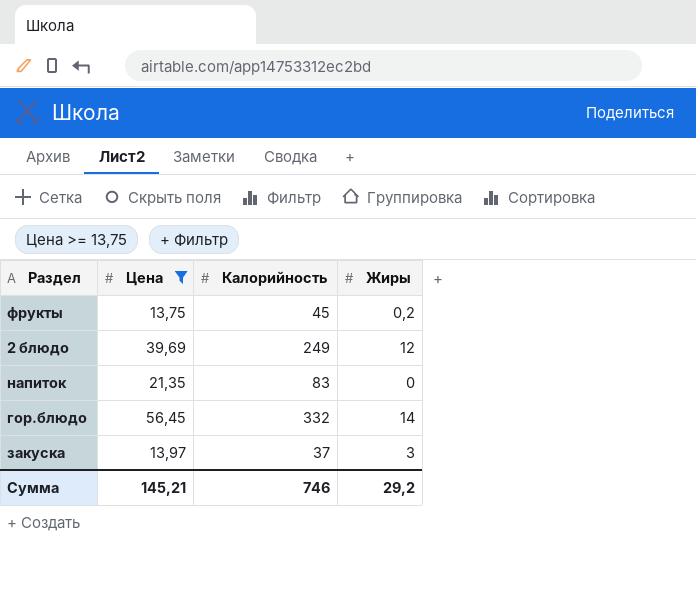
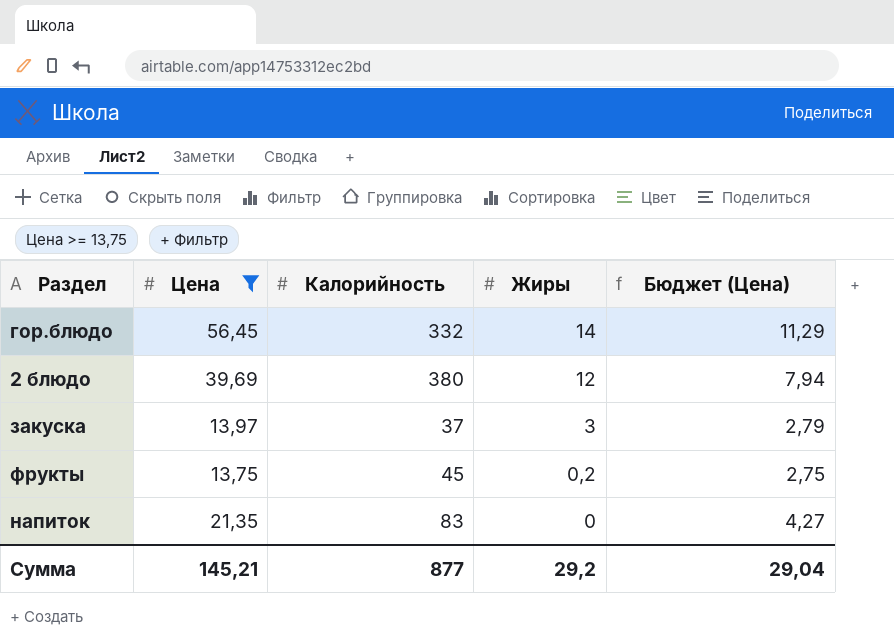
row order: none -> Жиры descending
column Бюджет (Цена) | formula: none -> [Цена] * 0,2
2 блюдо | Калорийность: 249 -> 380
Сумма | Калорийность: 746 -> 877

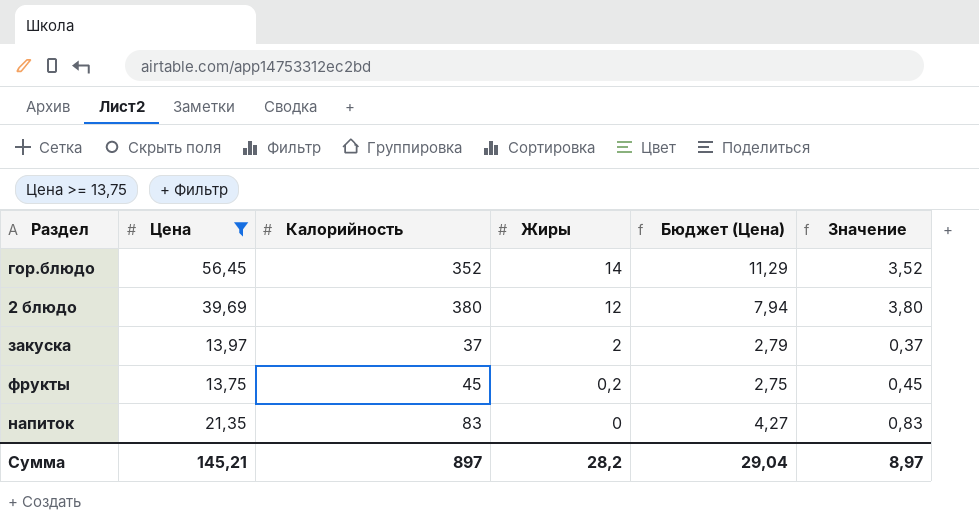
column Значение | formula: none -> [Калорийность] * 0,01
гор.блюдо | Калорийность: 332 -> 352
закуска | Жиры: 3 -> 2
Сумма | Калорийность: 877 -> 897
Сумма | Жиры: 29,2 -> 28,2

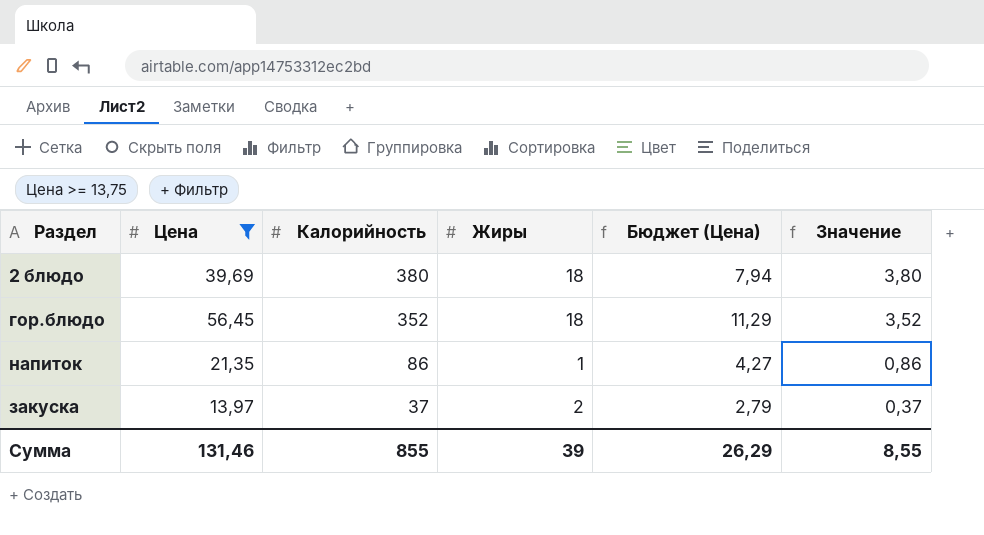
row order: Жиры descending -> Калорийность descending
row фрукты: 13,75 | 45 | 0,2 | 2,75 | 0,45 -> none
2 блюдо | Жиры: 12 -> 18
гор.блюдо | Жиры: 14 -> 18
напиток | Калорийность: 83 -> 86
напиток | Жиры: 0 -> 1
напиток | Значение: 0,83 -> 0,86
Сумма | Цена: 145,21 -> 131,46
Сумма | Калорийность: 897 -> 855
Сумма | Жиры: 28,2 -> 39
Сумма | Бюджет (Цена): 29,04 -> 26,29
Сумма | Значение: 8,97 -> 8,55

